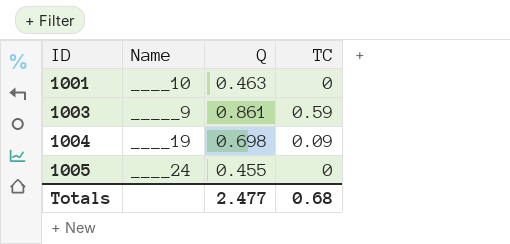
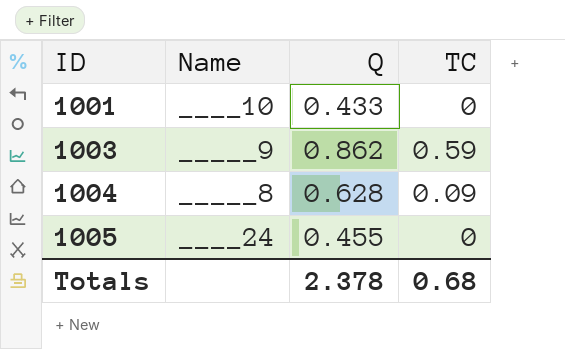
1001 | Q: 0.463 -> 0.433
1003 | Q: 0.861 -> 0.862
1004 | Name: ____19 -> _____8
1004 | Q: 0.698 -> 0.628
Totals | Q: 2.477 -> 2.378

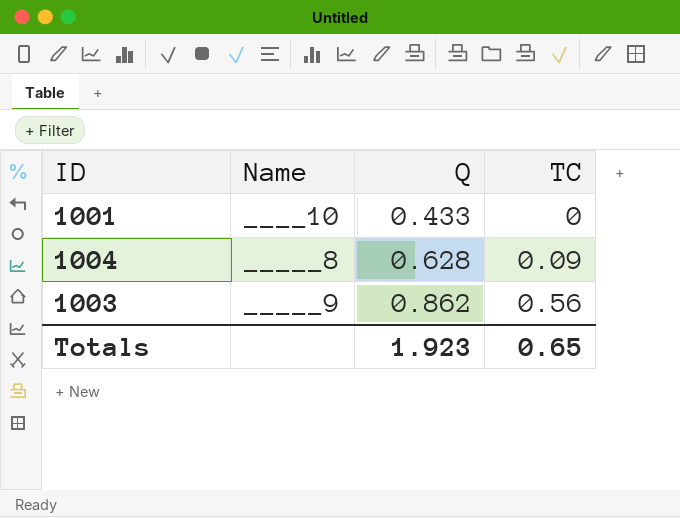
row order: ID ascending -> Name ascending
row 1005: ____24 | 0.455 | 0 -> none
1003 | TC: 0.59 -> 0.56
Totals | Q: 2.378 -> 1.923
Totals | TC: 0.68 -> 0.65

